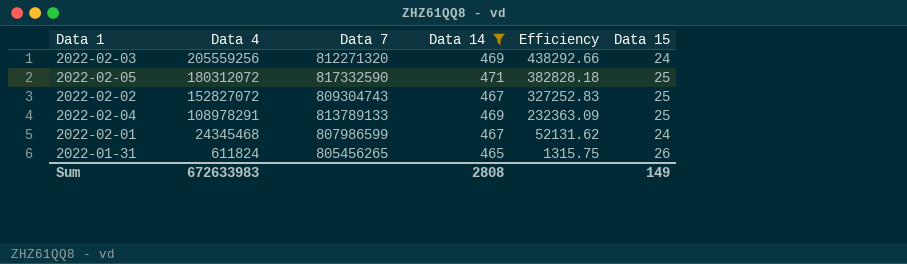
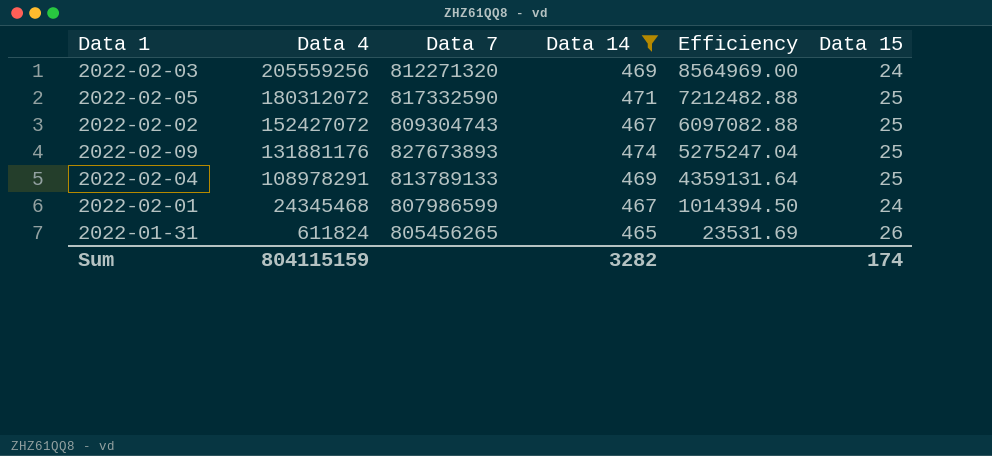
column Efficiency | formula: [Data 4] / [Data 14] -> [Data 4] / [Data 15]
2022-02-02 | Data 4: 152827072 -> 152427072
row 2022-02-09: none -> 131881176 | 827673893 | 474 | 5275247.04 | 25
Sum | Data 4: 672633983 -> 804115159
Sum | Data 14: 2808 -> 3282
Sum | Data 15: 149 -> 174

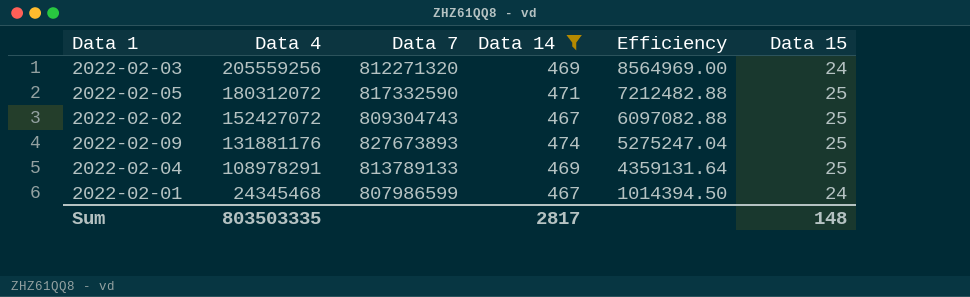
row 2022-01-31: 611824 | 805456265 | 465 | 23531.69 | 26 -> none
Sum | Data 4: 804115159 -> 803503335
Sum | Data 14: 3282 -> 2817
Sum | Data 15: 174 -> 148

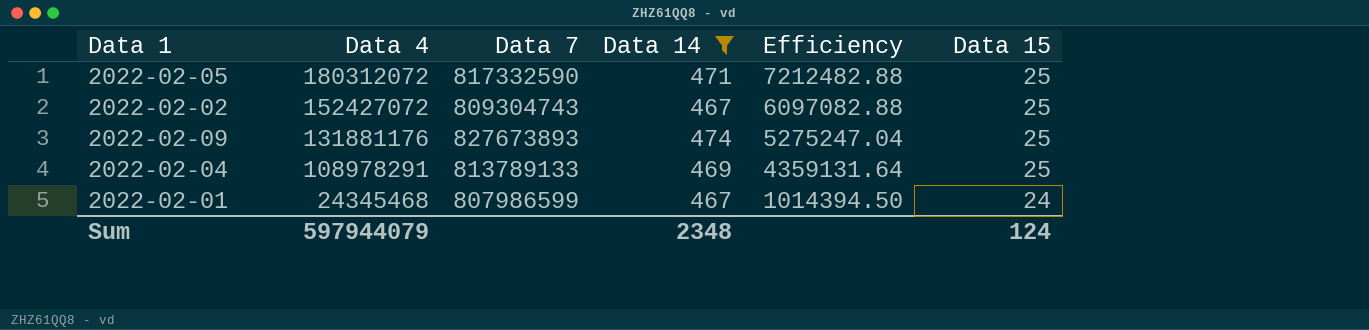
row 2022-02-03: 205559256 | 812271320 | 469 | 8564969.00 | 24 -> none
Sum | Data 4: 803503335 -> 597944079
Sum | Data 14: 2817 -> 2348
Sum | Data 15: 148 -> 124

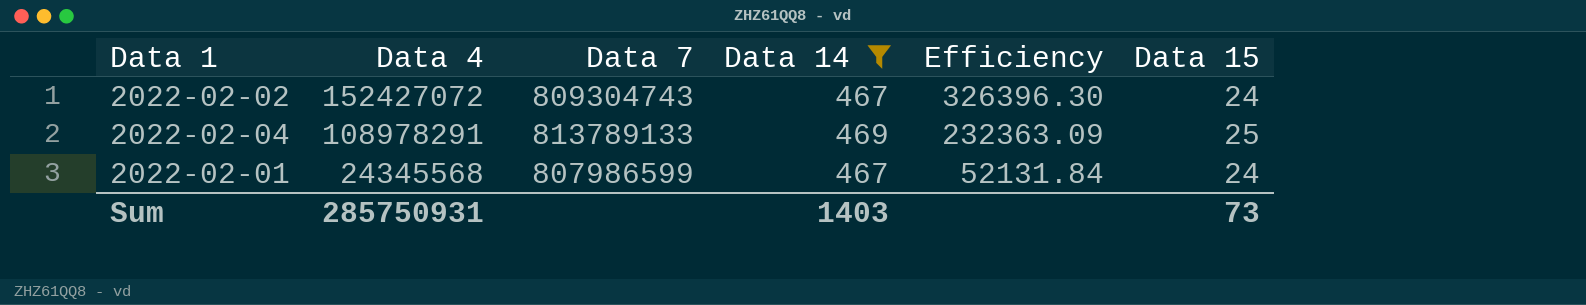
column Efficiency | formula: [Data 4] / [Data 15] -> [Data 4] / [Data 14]
row 2022-02-05: 180312072 | 817332590 | 471 | 7212482.88 | 25 -> none
row 2022-02-09: 131881176 | 827673893 | 474 | 5275247.04 | 25 -> none
2022-02-02 | Data 15: 25 -> 24
2022-02-01 | Data 4: 24345468 -> 24345568
Sum | Data 4: 597944079 -> 285750931
Sum | Data 14: 2348 -> 1403
Sum | Data 15: 124 -> 73

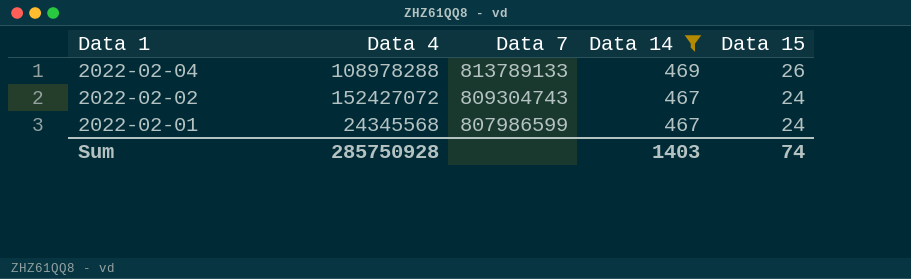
row order: Data 4 descending -> Data 1 descending
column Efficiency | formula: [Data 4] / [Data 14] -> none
2022-02-04 | Data 4: 108978291 -> 108978288
2022-02-04 | Data 15: 25 -> 26
Sum | Data 4: 285750931 -> 285750928
Sum | Data 15: 73 -> 74

